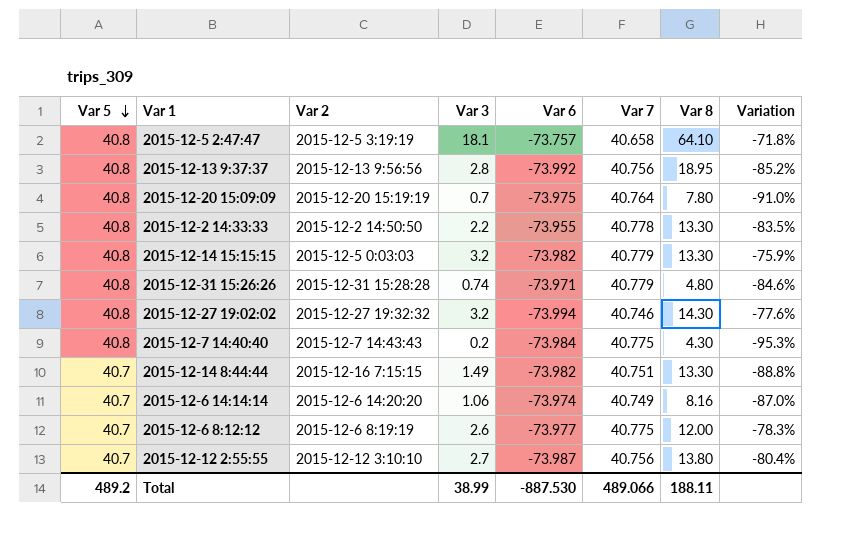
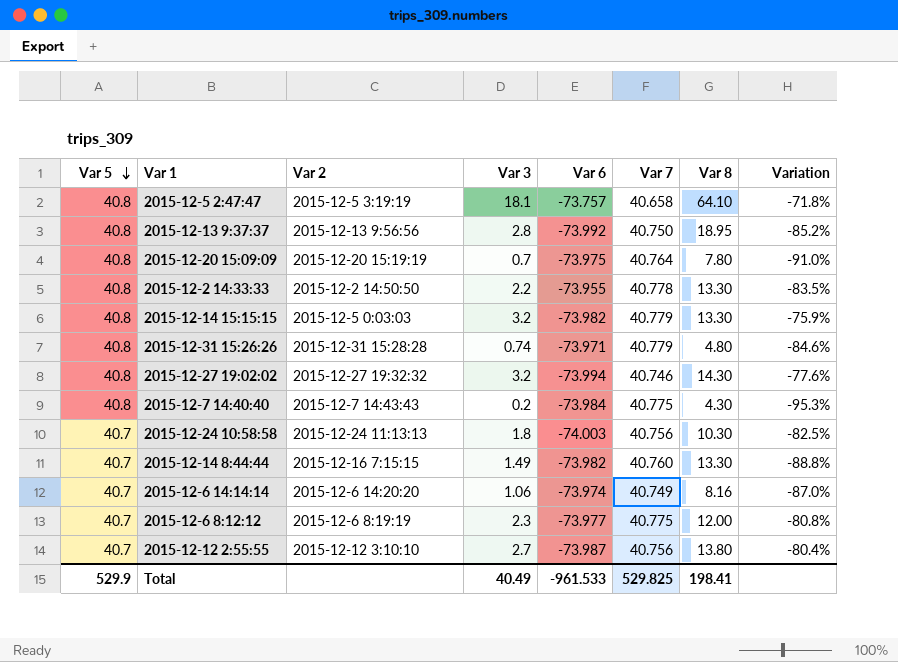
2015-12-13 9:37:37 | Var 7: 40.756 -> 40.750
row 2015-12-24 10:58:58: none -> 40.7 | 2015-12-24 11:13:13 | 1.8 | -74.003 | 40.756 | 10.30 | -82.5%
2015-12-14 8:44:44 | Var 7: 40.751 -> 40.760
2015-12-6 8:12:12 | Var 3: 2.6 -> 2.3
2015-12-6 8:12:12 | Variation: -78.3% -> -80.8%
Total | Var 5: 489.2 -> 529.9
Total | Var 3: 38.99 -> 40.49
Total | Var 6: -887.530 -> -961.533
Total | Var 7: 489.066 -> 529.825
Total | Var 8: 188.11 -> 198.41

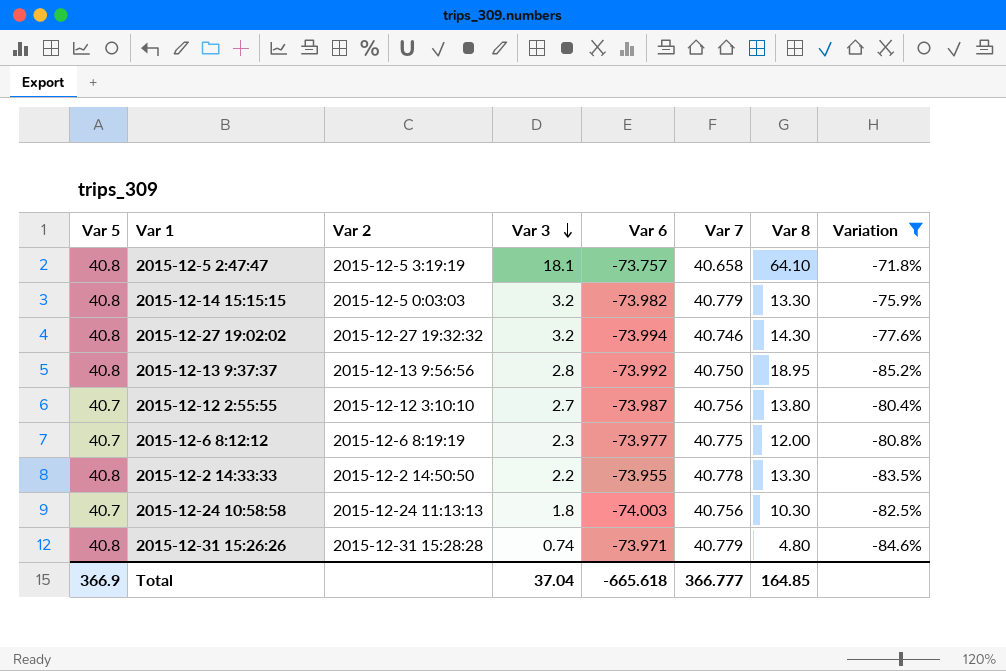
filter: none -> Variation >= -85.2%
row order: Var 5 descending -> Var 3 descending
Total | Var 5: 529.9 -> 366.9
Total | Var 3: 40.49 -> 37.04
Total | Var 6: -961.533 -> -665.618
Total | Var 7: 529.825 -> 366.777
Total | Var 8: 198.41 -> 164.85

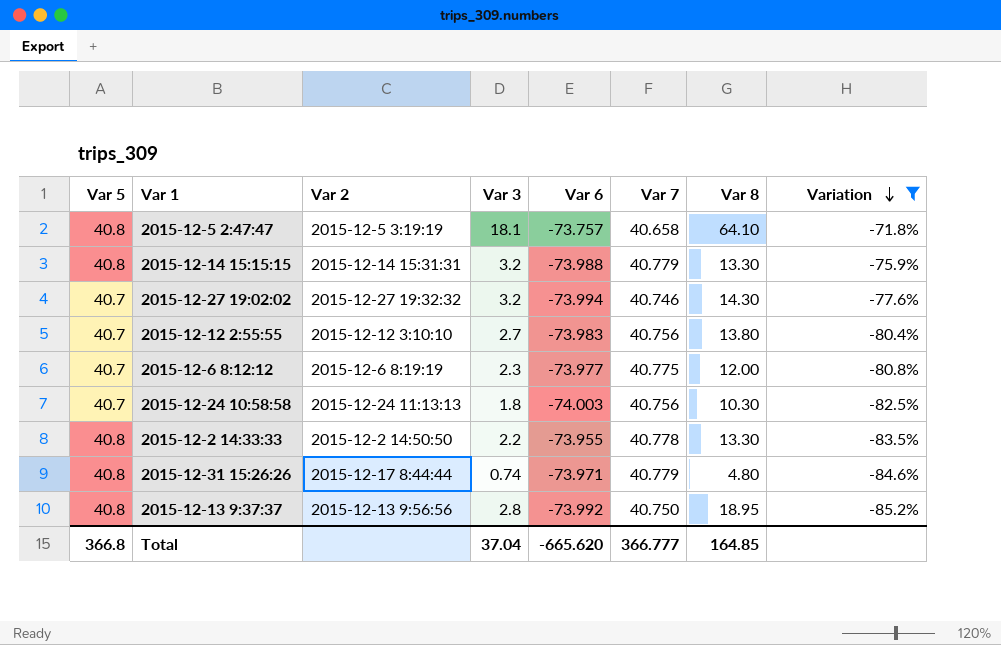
row order: Var 3 descending -> Variation descending
2015-12-14 15:15:15 | Var 2: 2015-12-5 0:03:03 -> 2015-12-14 15:31:31
2015-12-14 15:15:15 | Var 6: -73.982 -> -73.988
2015-12-27 19:02:02 | Var 5: 40.8 -> 40.7
2015-12-12 2:55:55 | Var 6: -73.987 -> -73.983
2015-12-31 15:26:26 | Var 2: 2015-12-31 15:28:28 -> 2015-12-17 8:44:44
Total | Var 5: 366.9 -> 366.8
Total | Var 6: -665.618 -> -665.620

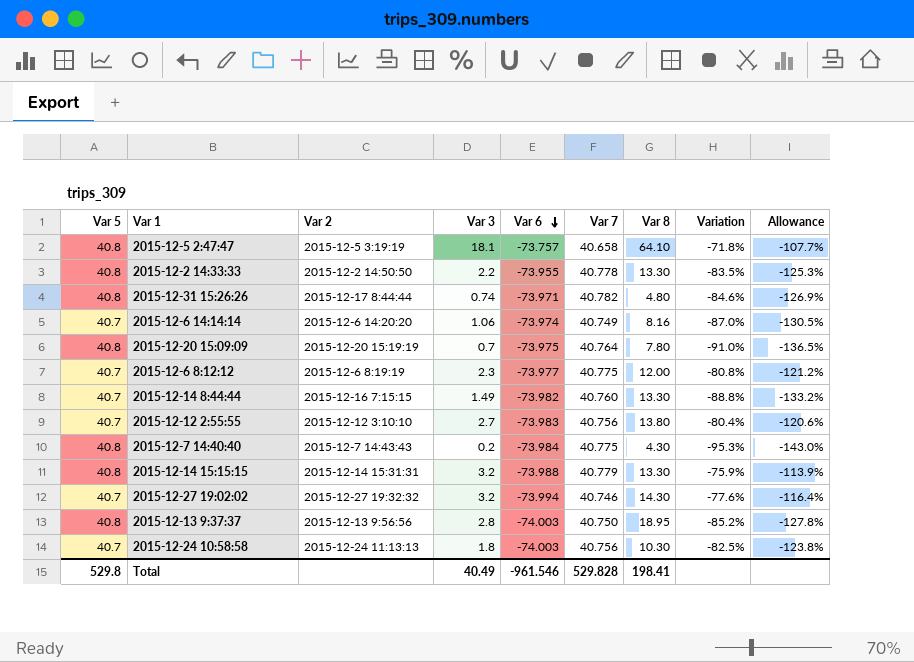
filter: Variation >= -85.2% -> none
row order: Variation descending -> Var 6 descending
column Allowance | formula: none -> [Variation] * 1.5
2015-12-31 15:26:26 | Var 7: 40.779 -> 40.782
2015-12-13 9:37:37 | Var 6: -73.992 -> -74.003
Total | Var 5: 366.8 -> 529.8
Total | Var 3: 37.04 -> 40.49
Total | Var 6: -665.620 -> -961.546
Total | Var 7: 366.777 -> 529.828
Total | Var 8: 164.85 -> 198.41

